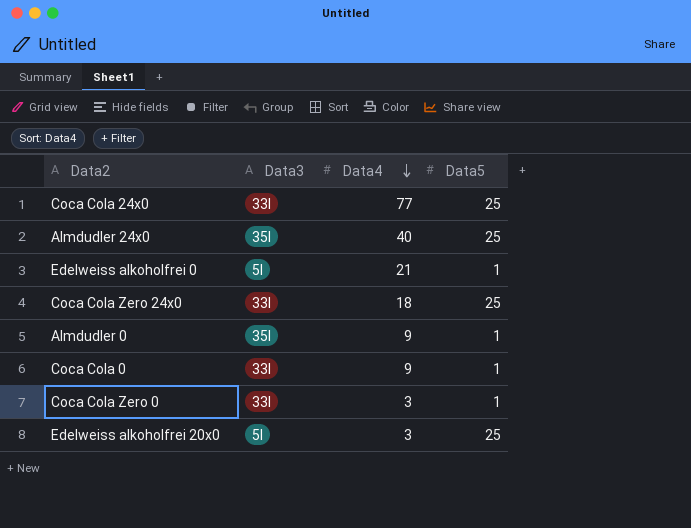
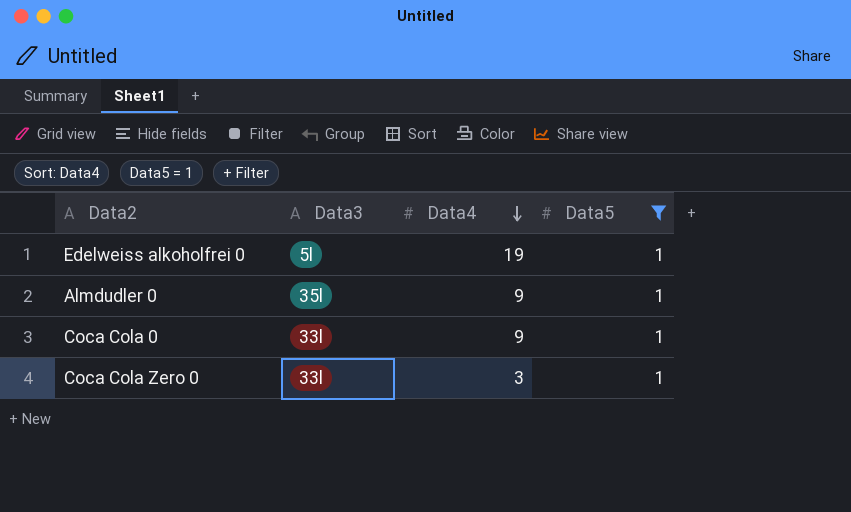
filter: none -> Data5 = 1
Edelweiss alkoholfrei 0 | Data4: 21 -> 19

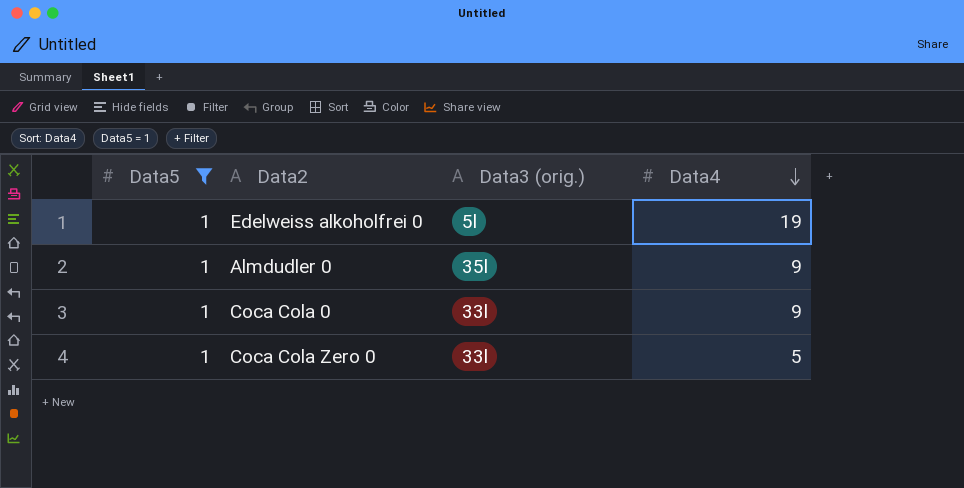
column Data5 | position: 4 -> 1
column name: Data3 -> Data3 (orig.)
Coca Cola Zero 0 | Data4: 3 -> 5

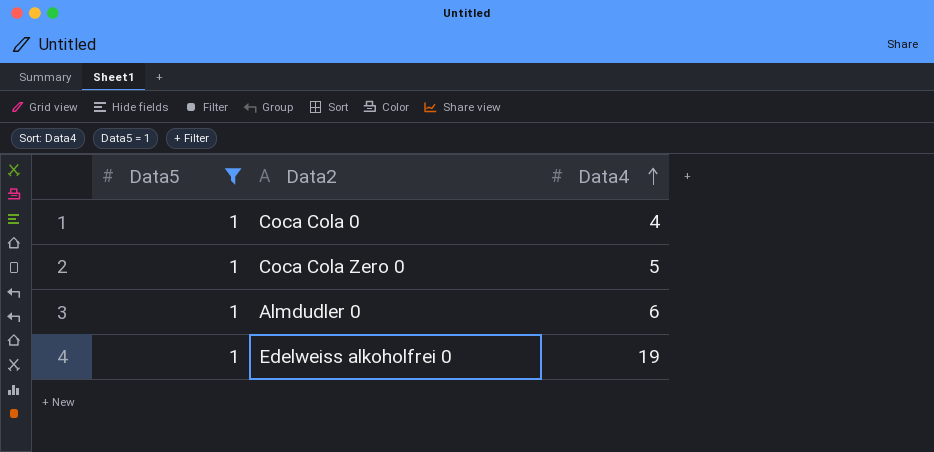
row order: Data4 descending -> Data4 ascending
column Data3 (orig.) | position: 3 -> none
Coca Cola 0 | Data4: 9 -> 4
Almdudler 0 | Data4: 9 -> 6

